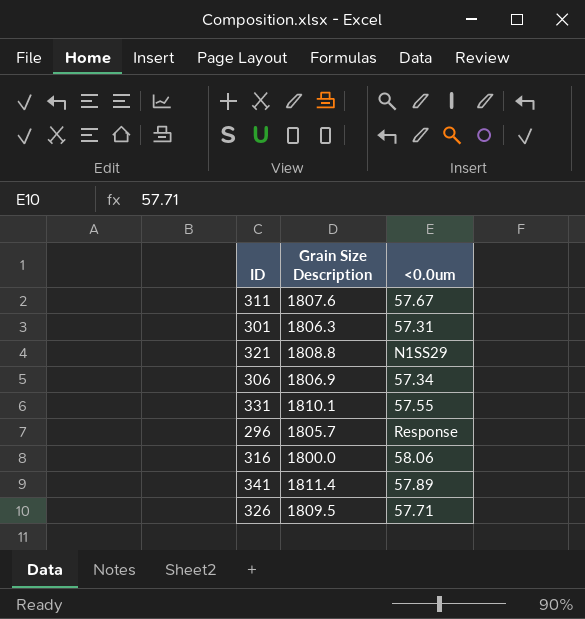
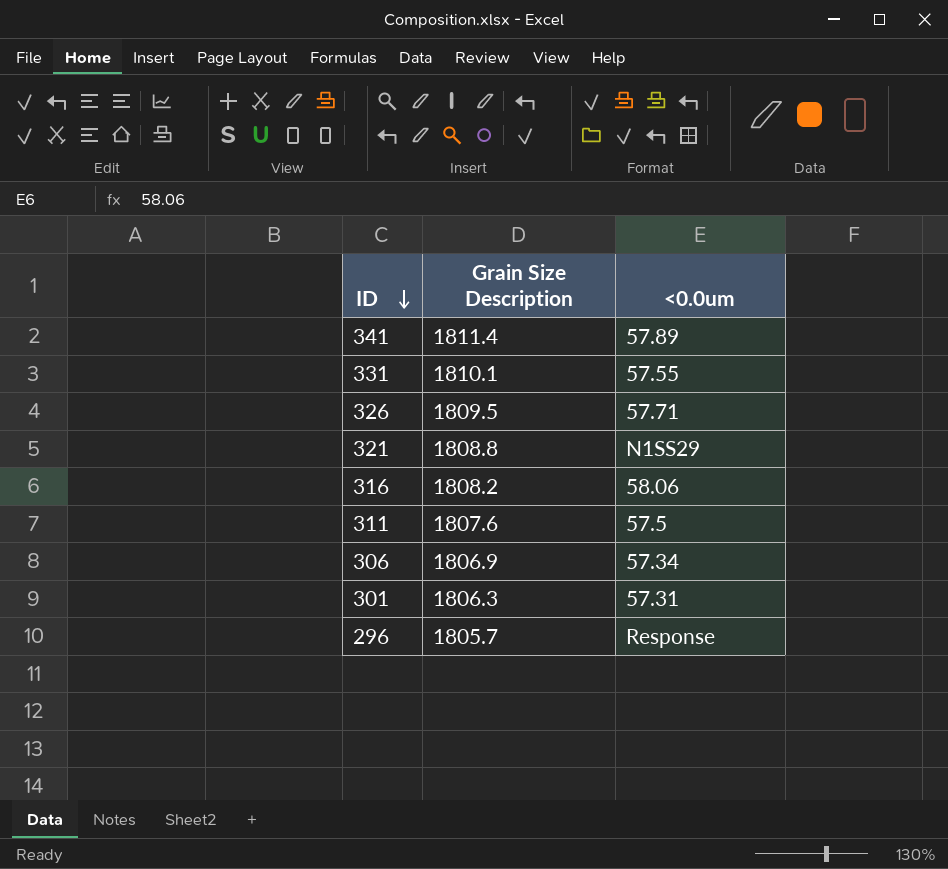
row order: none -> ID descending
316 | Grain Size Description: 1800.0 -> 1808.2
311 | <0.0um: 57.67 -> 57.5

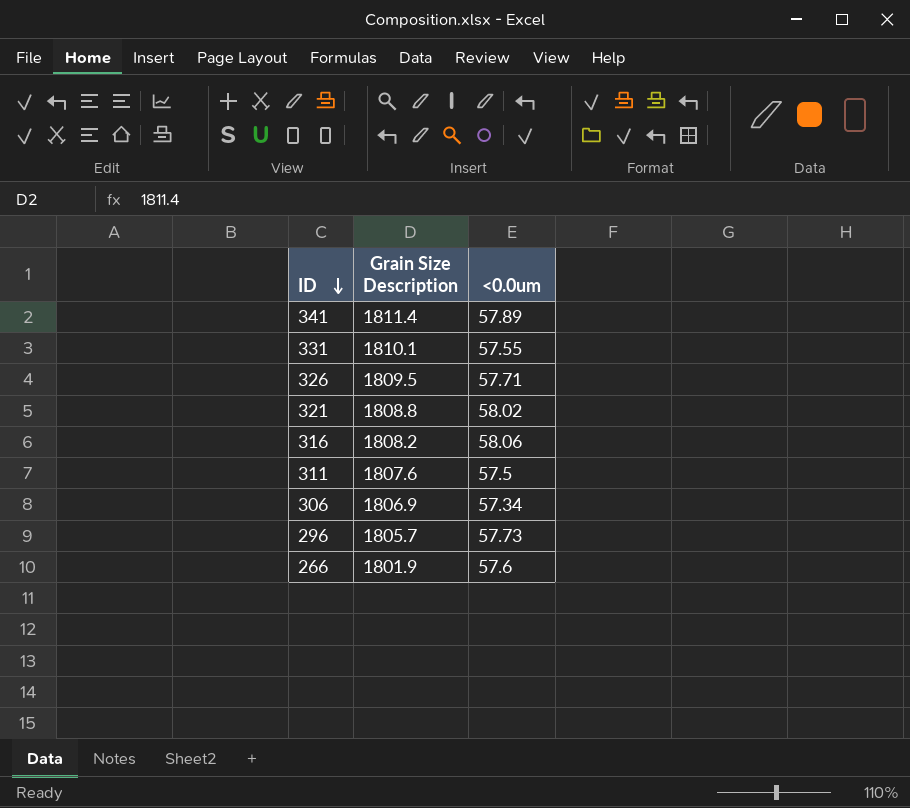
row 301: 1806.3 | 57.31 -> none
321 | <0.0um: N1SS29 -> 58.02
296 | <0.0um: Response -> 57.73
row 266: none -> 1801.9 | 57.6

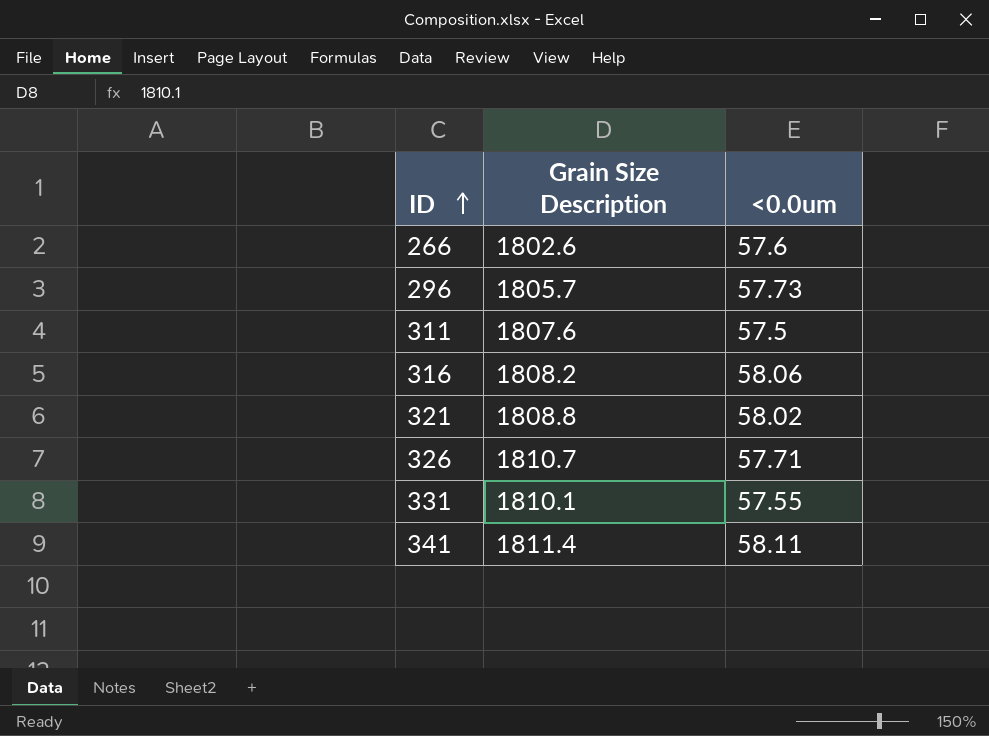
row order: ID descending -> ID ascending
row 306: 1806.9 | 57.34 -> none
266 | Grain Size Description: 1801.9 -> 1802.6
326 | Grain Size Description: 1809.5 -> 1810.7
341 | <0.0um: 57.89 -> 58.11

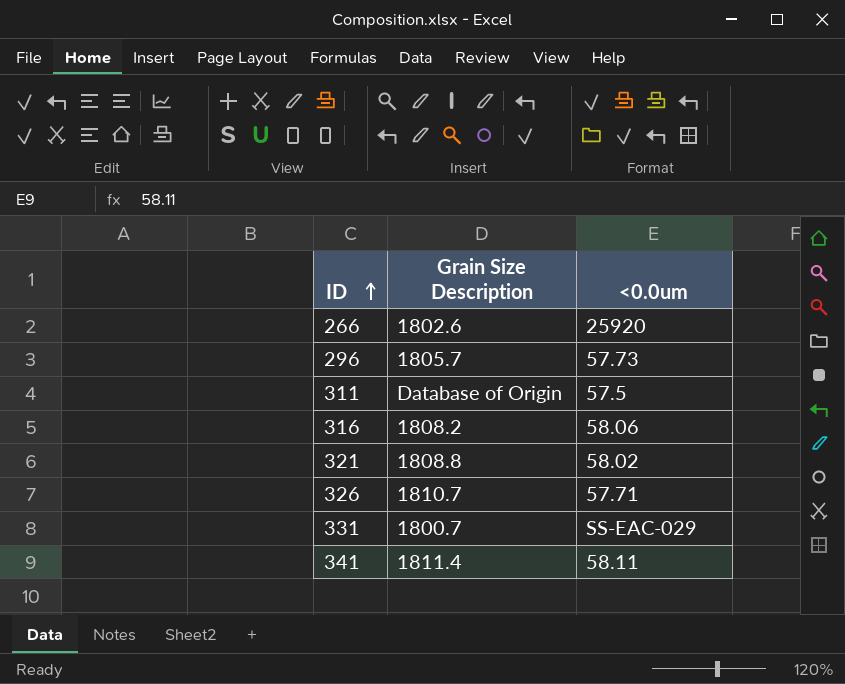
266 | <0.0um: 57.6 -> 25920
311 | Grain Size Description: 1807.6 -> Database of Origin
331 | Grain Size Description: 1810.1 -> 1800.7
331 | <0.0um: 57.55 -> SS-EAC-029

